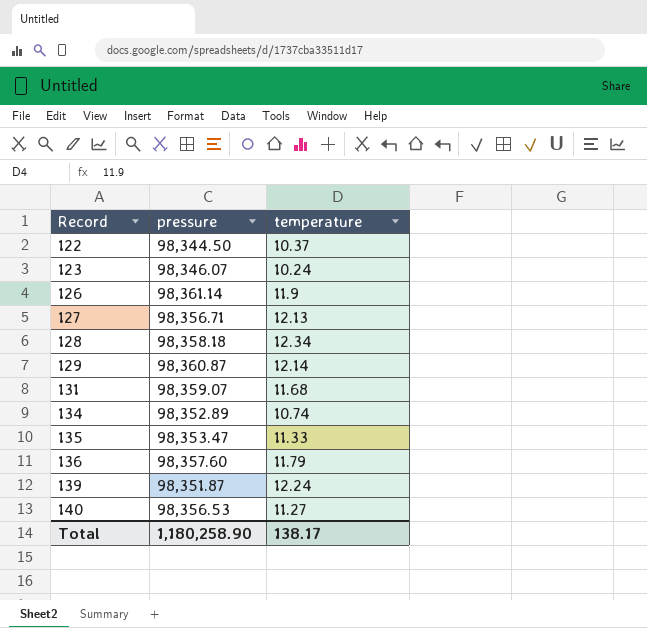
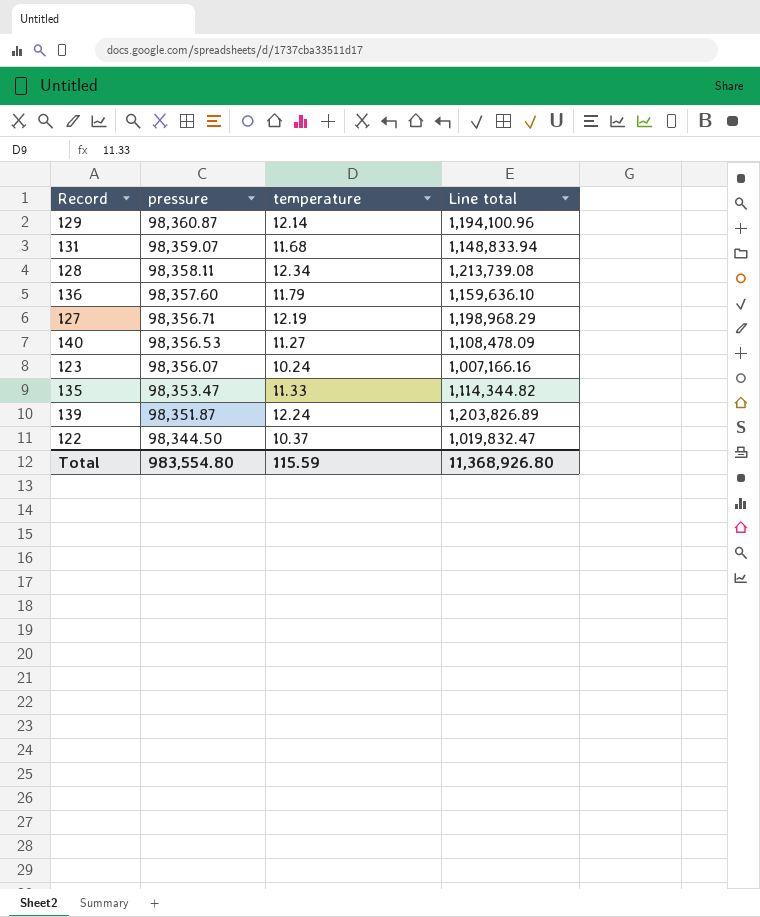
row order: Record ascending -> pressure descending
column Line total | formula: none -> [pressure] * [temperature]
row 126: 98,361.14 | 11.9 -> none
row 134: 98,352.89 | 10.74 -> none
128 | pressure: 98,358.18 -> 98,358.11
127 | temperature: 12.13 -> 12.19
123 | pressure: 98,346.07 -> 98,356.07
Total | pressure: 1,180,258.90 -> 983,554.80
Total | temperature: 138.17 -> 115.59

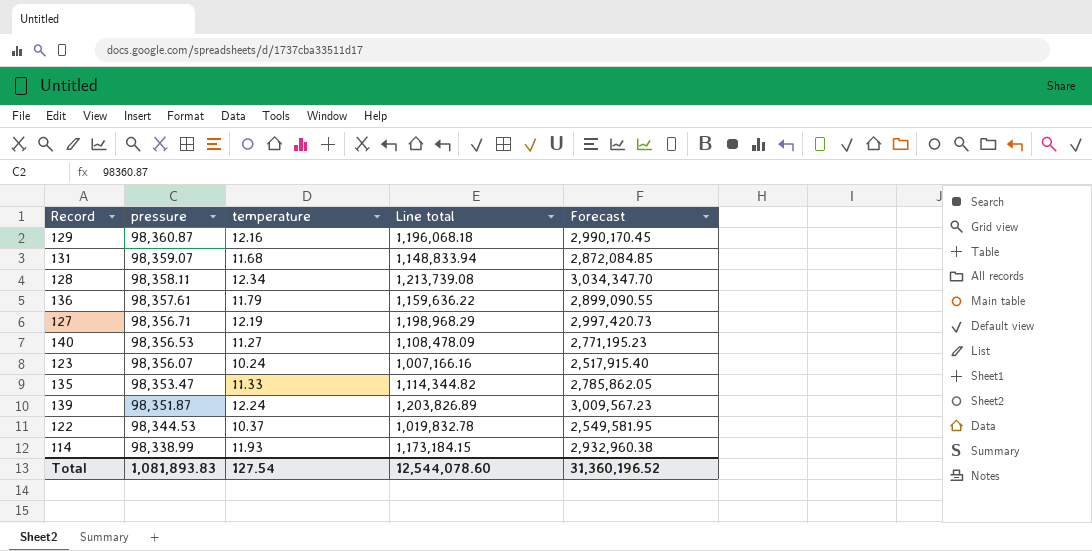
column Forecast | formula: none -> [Line total] * 2.5
129 | temperature: 12.14 -> 12.16
129 | Line total: 1,194,100.96 -> 1,196,068.18
136 | pressure: 98,357.60 -> 98,357.61
136 | Line total: 1,159,636.10 -> 1,159,636.22
122 | pressure: 98,344.50 -> 98,344.53
122 | Line total: 1,019,832.47 -> 1,019,832.78
row 114: none -> 98,338.99 | 11.93 | 1,173,184.15 | 2,932,960.38
Total | pressure: 983,554.80 -> 1,081,893.83
Total | temperature: 115.59 -> 127.54
Total | Line total: 11,368,926.80 -> 12,544,078.60

